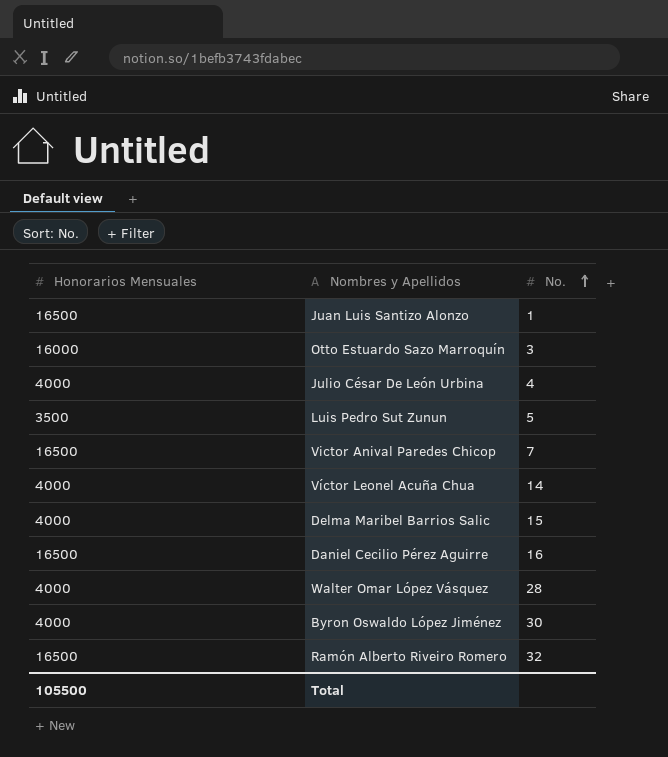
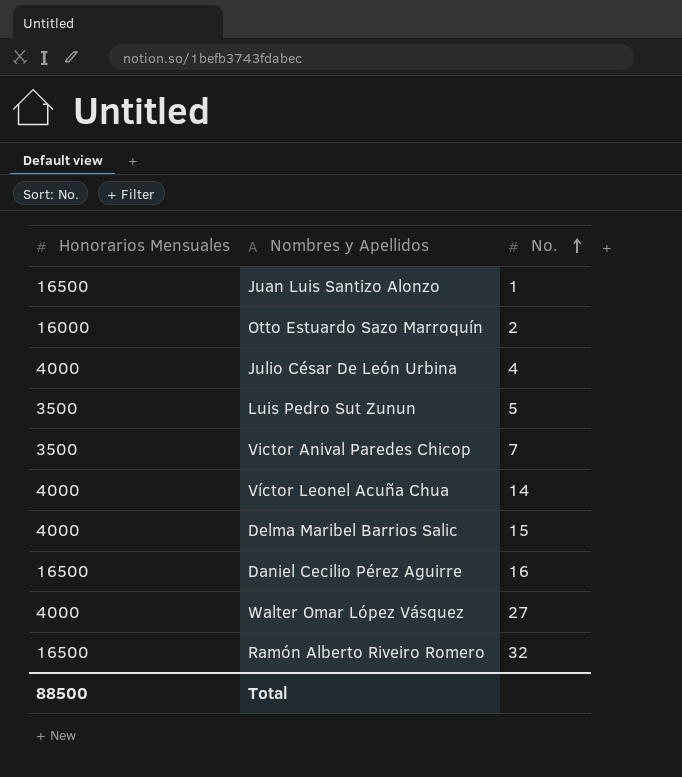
row Byron Oswaldo López Jiménez: 4000 | 30 -> none
Otto Estuardo Sazo Marroquín | No.: 3 -> 2
Victor Anival Paredes Chicop | Honorarios Mensuales: 16500 -> 3500
Walter Omar López Vásquez | No.: 28 -> 27
Total | Honorarios Mensuales: 105500 -> 88500

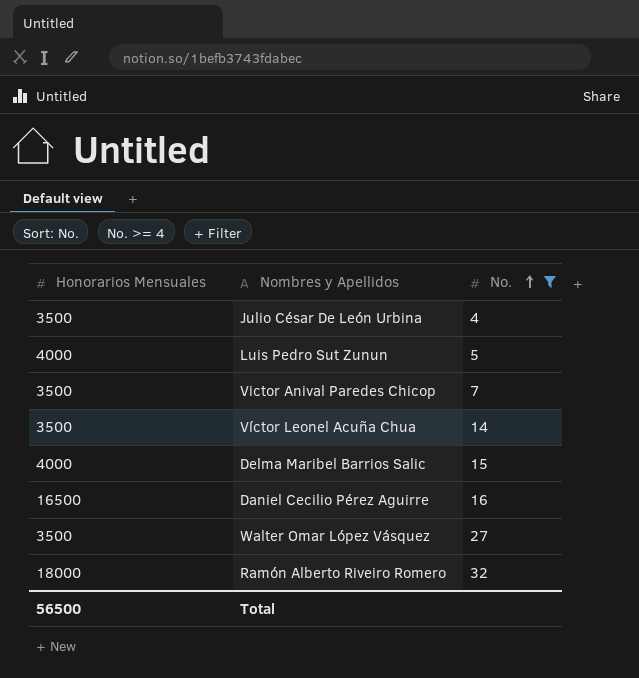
filter: none -> No. >= 4
Julio César De León Urbina | Honorarios Mensuales: 4000 -> 3500
Luis Pedro Sut Zunun | Honorarios Mensuales: 3500 -> 4000
Víctor Leonel Acuña Chua | Honorarios Mensuales: 4000 -> 3500
Walter Omar López Vásquez | Honorarios Mensuales: 4000 -> 3500
Ramón Alberto Riveiro Romero | Honorarios Mensuales: 16500 -> 18000
Total | Honorarios Mensuales: 88500 -> 56500

